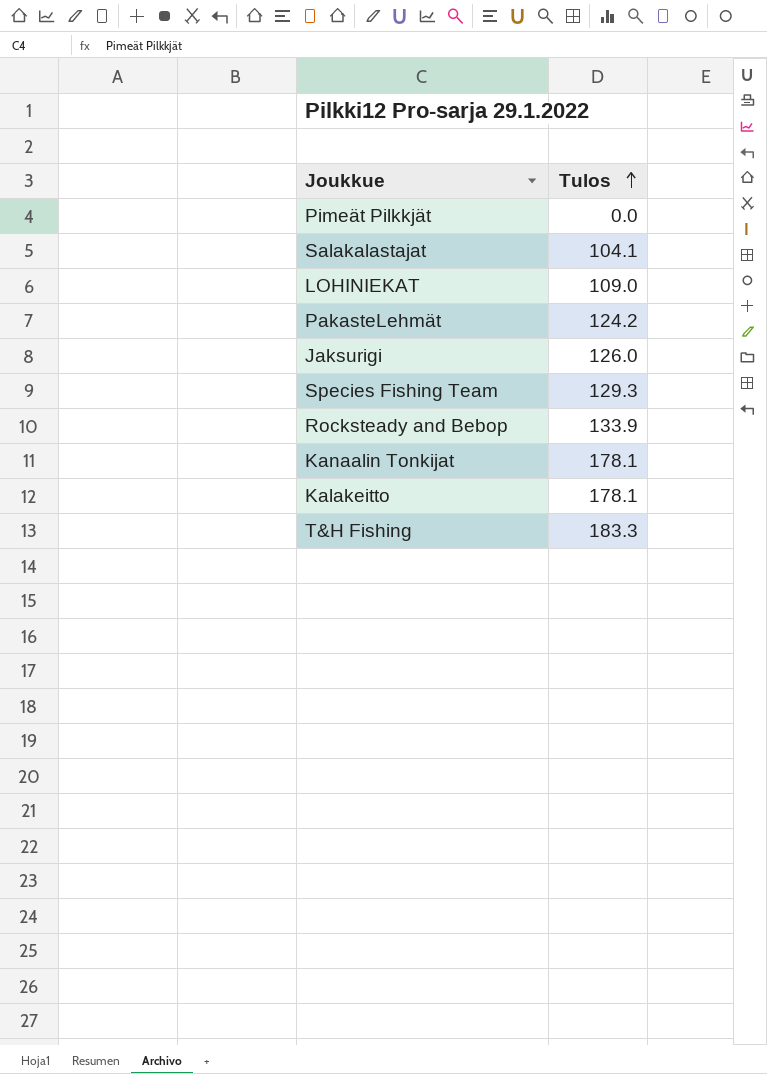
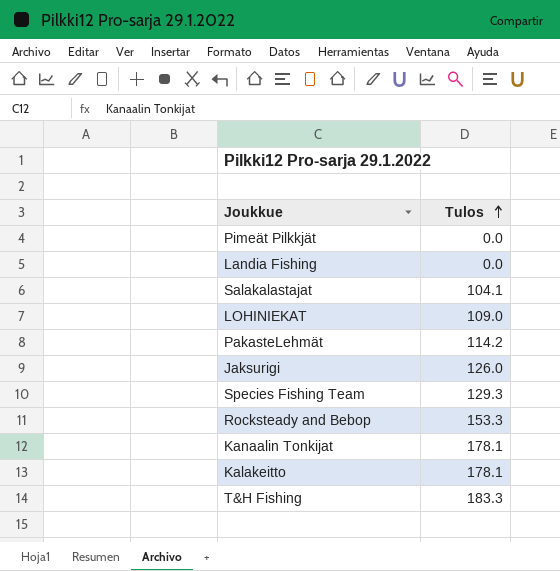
row Landia Fishing: none -> 0.0
PakasteLehmät | Tulos: 124.2 -> 114.2
Rocksteady and Bebop | Tulos: 133.9 -> 153.3

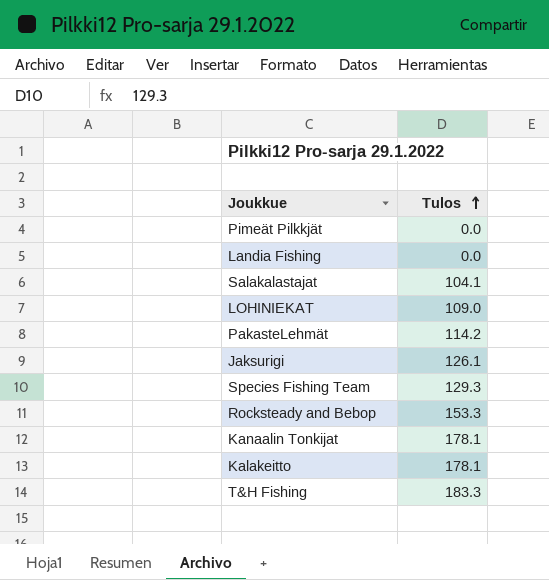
Jaksurigi | Tulos: 126.0 -> 126.1

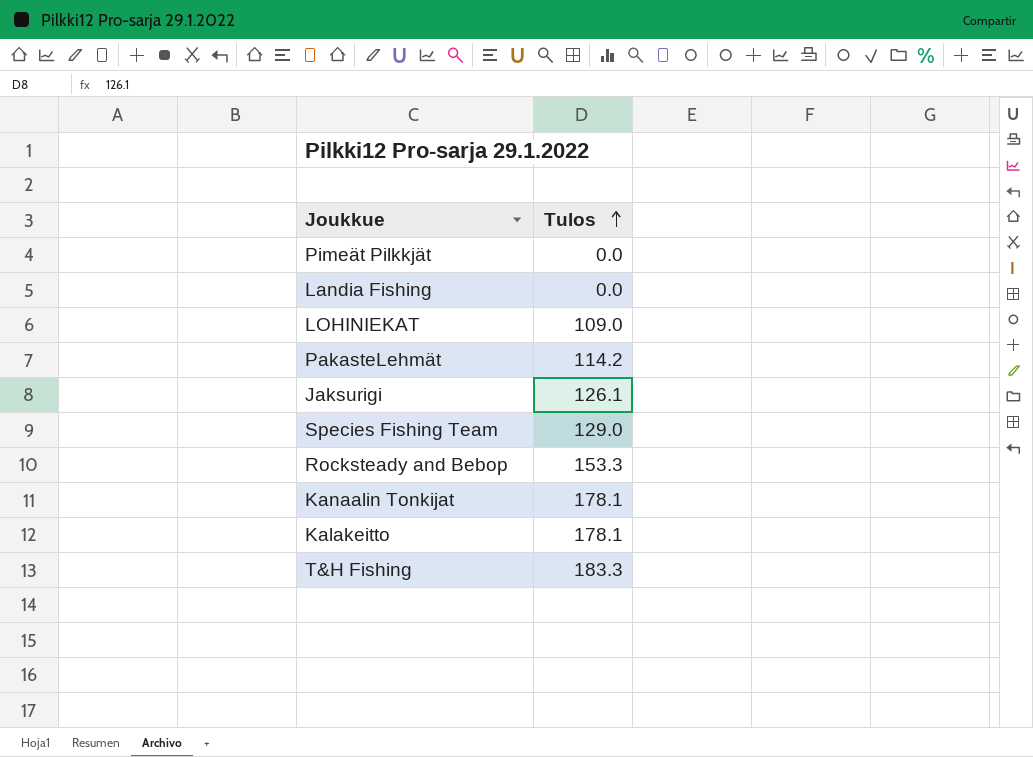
row Salakalastajat: 104.1 -> none
Species Fishing Team | Tulos: 129.3 -> 129.0

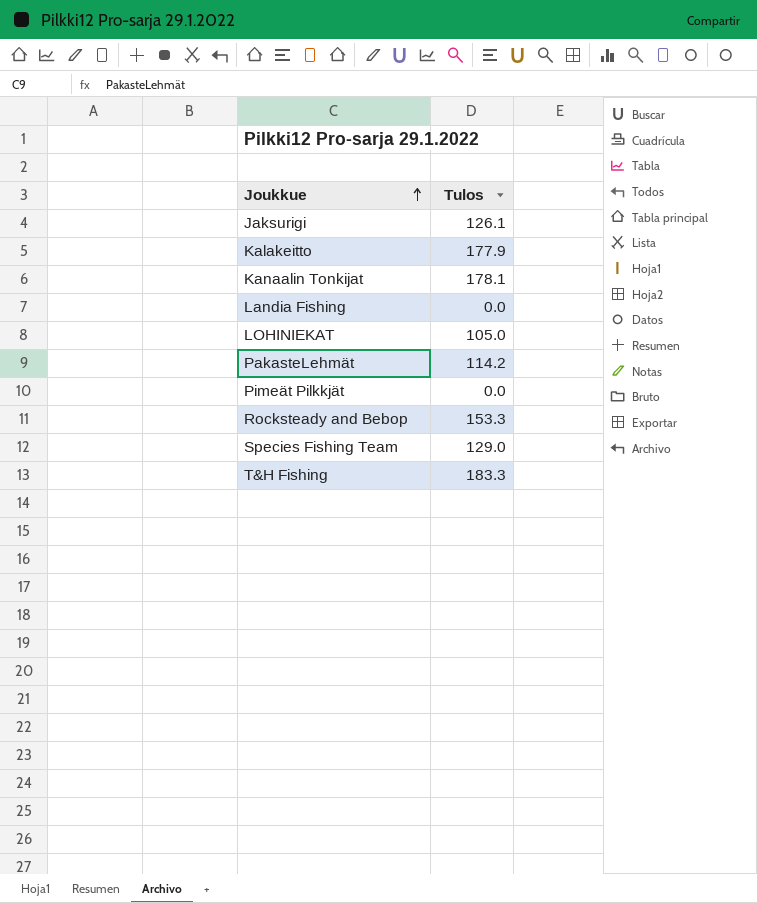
row order: Tulos ascending -> Joukkue ascending
Kalakeitto | Tulos: 178.1 -> 177.9
LOHINIEKAT | Tulos: 109.0 -> 105.0

